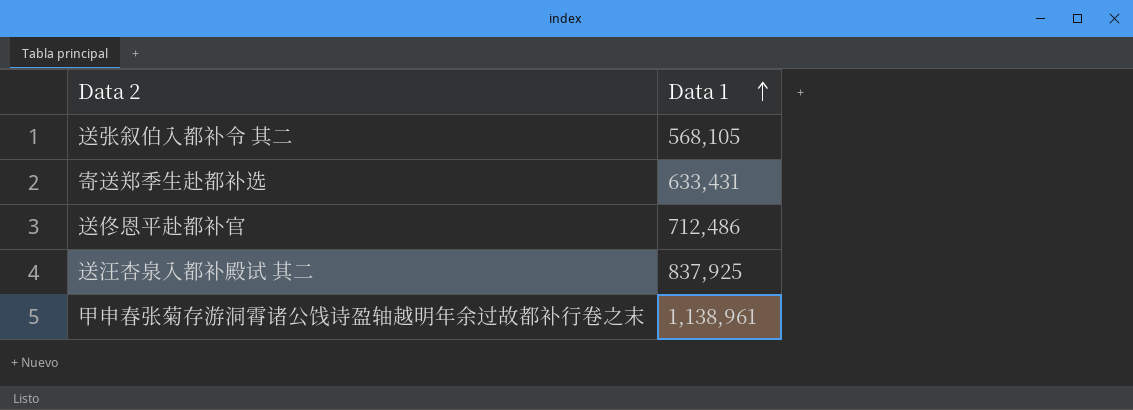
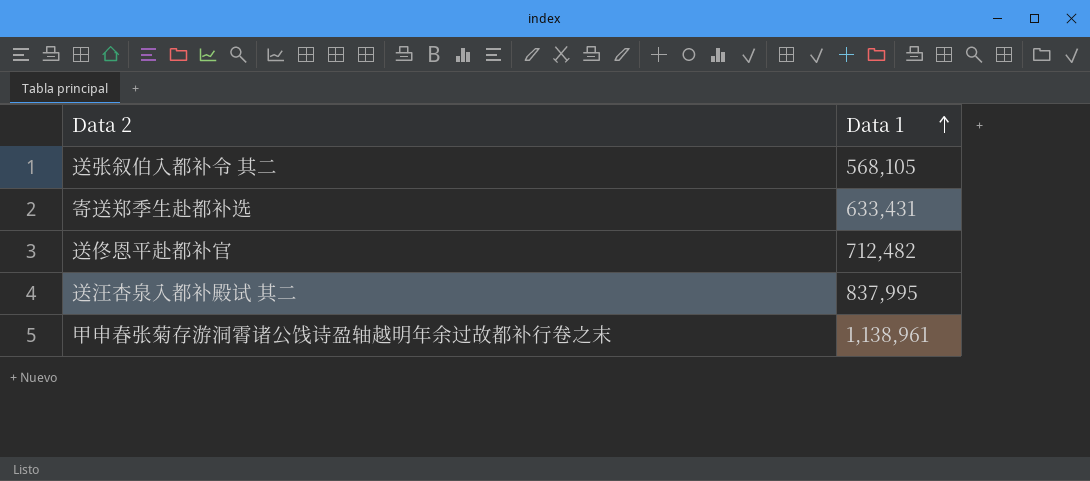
送佟恩平赴都补官 | Data 1: 712,486 -> 712,482
送汪杏泉入都补殿试 其二 | Data 1: 837,925 -> 837,995

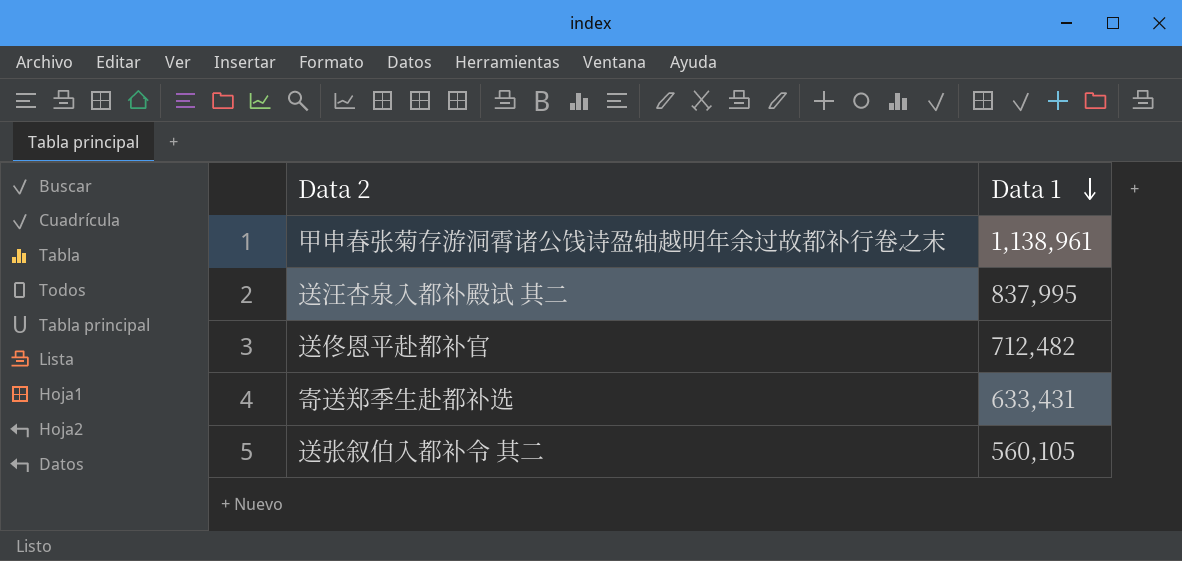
row order: Data 1 ascending -> Data 1 descending
送张叙伯入都补令 其二 | Data 1: 568,105 -> 560,105

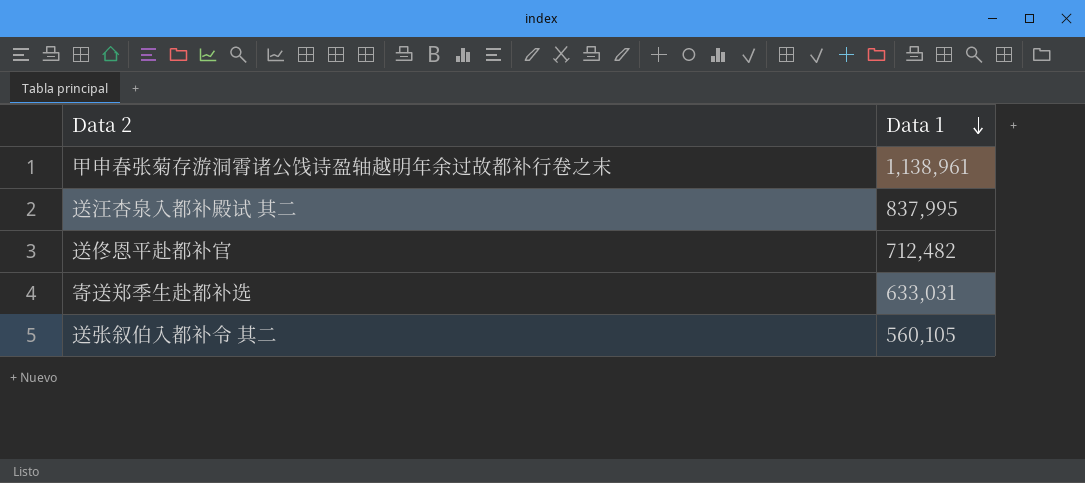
寄送郑季生赴都补选 | Data 1: 633,431 -> 633,031

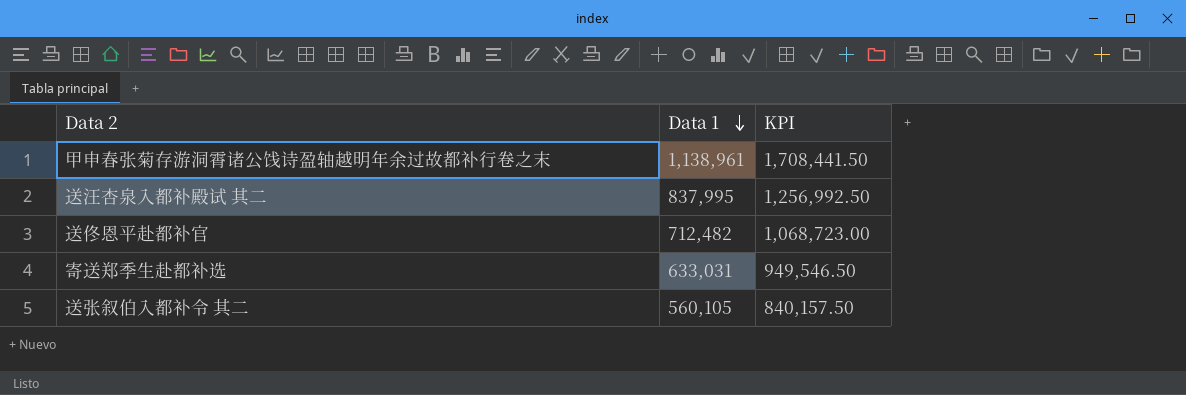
column KPI | formula: none -> [Data 1] * 1.5

